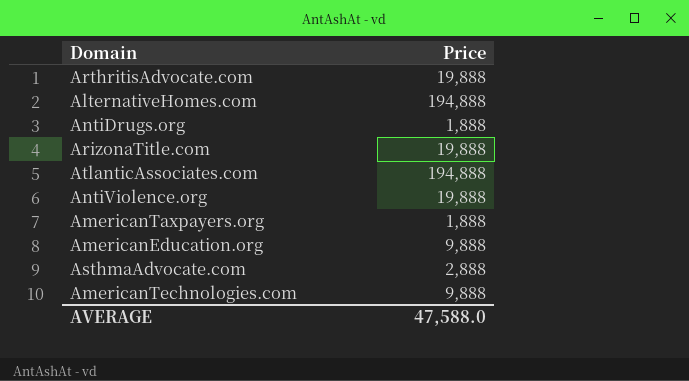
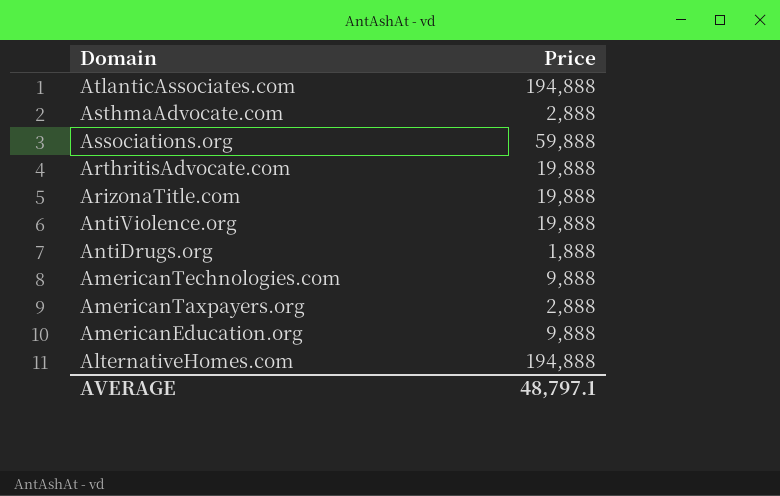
row order: none -> Domain descending
row Associations.org: none -> 59,888
AmericanTaxpayers.org | Price: 1,888 -> 2,888
AVERAGE | Price: 47,588.0 -> 48,797.1

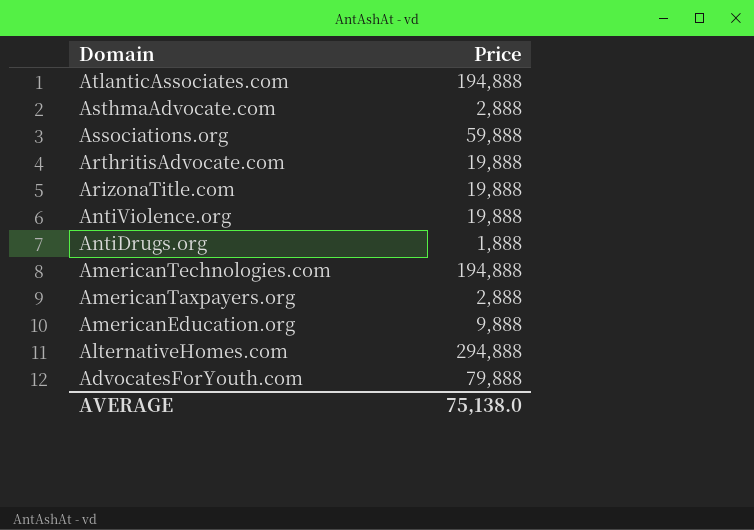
AmericanTechnologies.com | Price: 9,888 -> 194,888
AlternativeHomes.com | Price: 194,888 -> 294,888
row AdvocatesForYouth.com: none -> 79,888
AVERAGE | Price: 48,797.1 -> 75,138.0

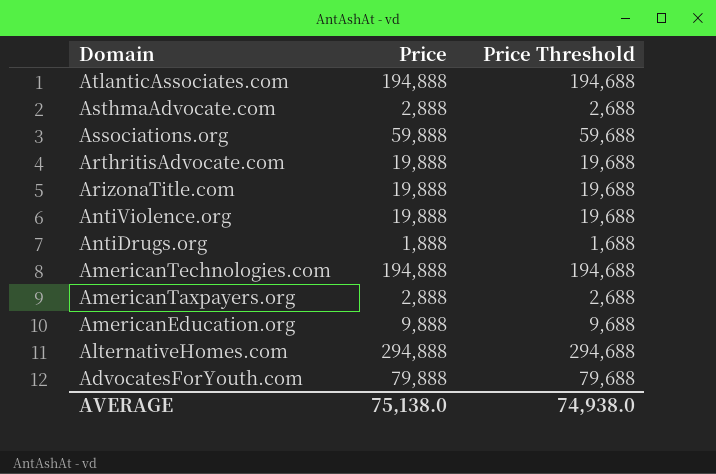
column Price Threshold | formula: none -> [Price] - 200

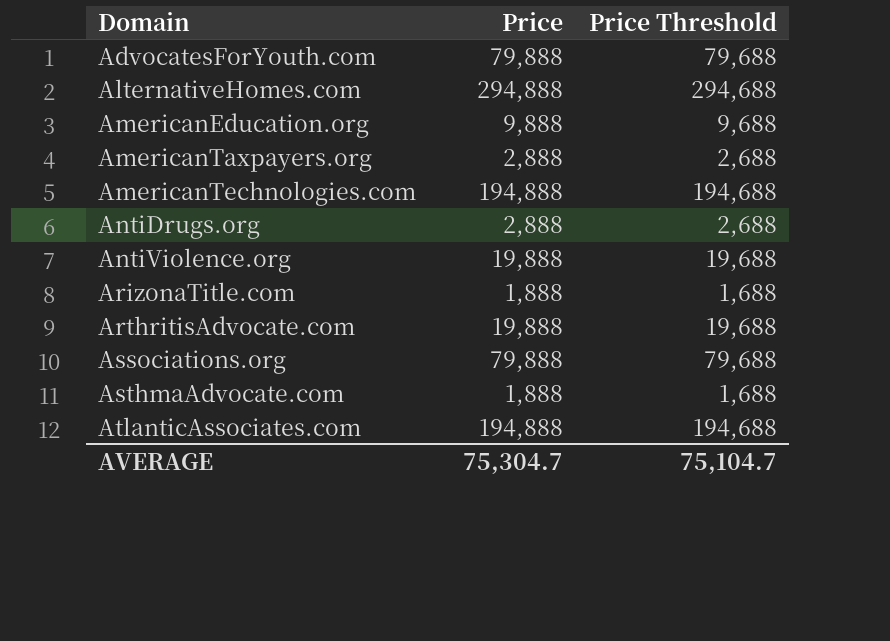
row order: Domain descending -> Domain ascending
AntiDrugs.org | Price: 1,888 -> 2,888
AntiDrugs.org | Price Threshold: 1,688 -> 2,688
ArizonaTitle.com | Price: 19,888 -> 1,888
ArizonaTitle.com | Price Threshold: 19,688 -> 1,688
Associations.org | Price: 59,888 -> 79,888
Associations.org | Price Threshold: 59,688 -> 79,688
AsthmaAdvocate.com | Price: 2,888 -> 1,888
AsthmaAdvocate.com | Price Threshold: 2,688 -> 1,688
AVERAGE | Price: 75,138.0 -> 75,304.7
AVERAGE | Price Threshold: 74,938.0 -> 75,104.7

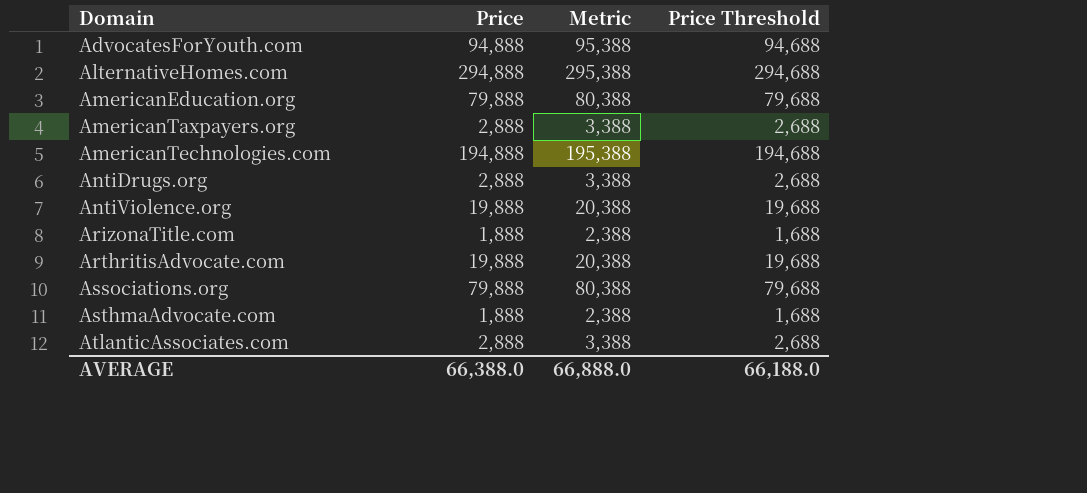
column Metric | formula: none -> [Price] + 500
AdvocatesForYouth.com | Price: 79,888 -> 94,888
AdvocatesForYouth.com | Price Threshold: 79,688 -> 94,688
AmericanEducation.org | Price: 9,888 -> 79,888
AmericanEducation.org | Price Threshold: 9,688 -> 79,688
AtlanticAssociates.com | Price: 194,888 -> 2,888
AtlanticAssociates.com | Price Threshold: 194,688 -> 2,688
AVERAGE | Price: 75,304.7 -> 66,388.0
AVERAGE | Price Threshold: 75,104.7 -> 66,188.0

